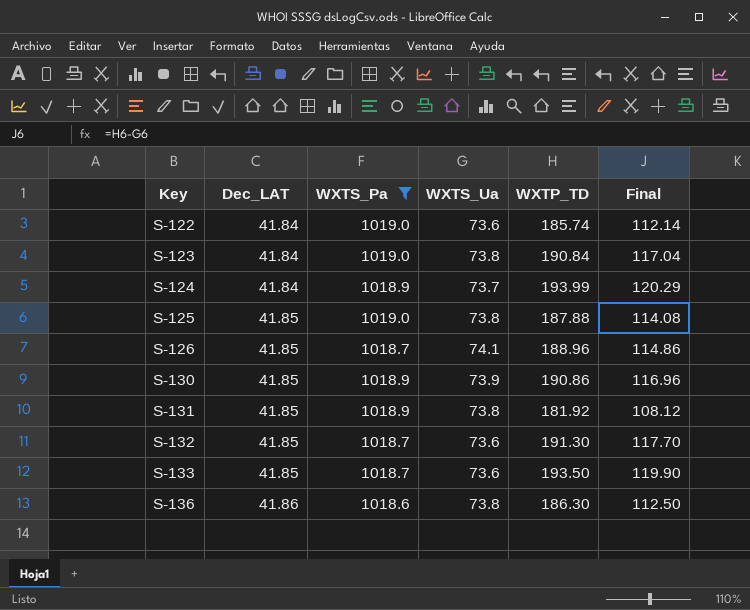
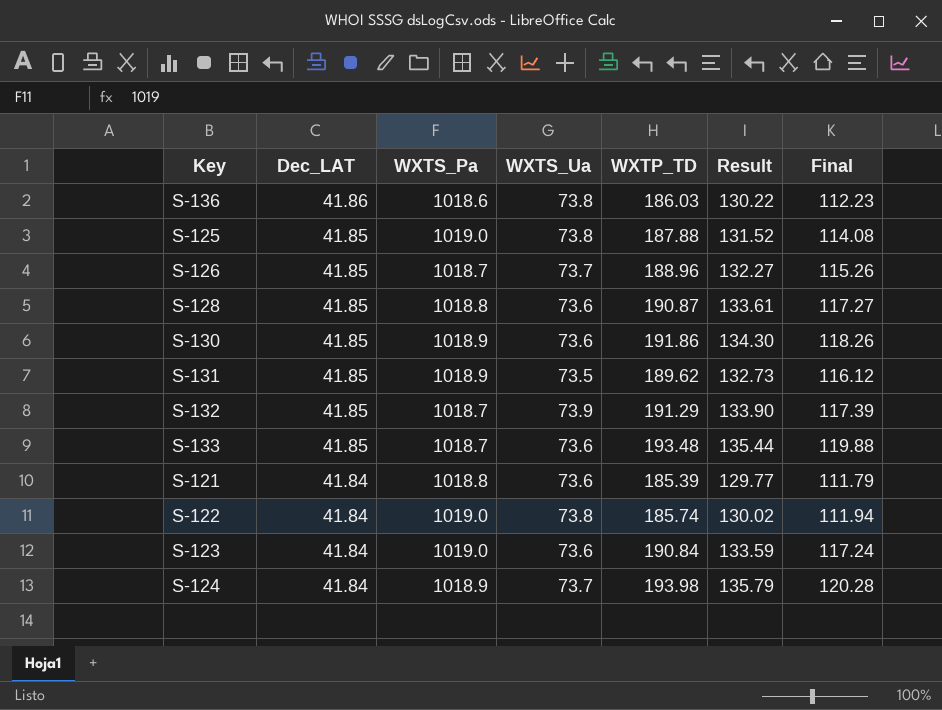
filter: WXTS_Pa != 1018.8 -> none
row order: Key ascending -> Dec_LAT descending
column Result | formula: none -> [WXTP_TD] * 0.7
S-136 | WXTP_TD: 186.30 -> 186.03
S-136 | Final: 112.50 -> 112.23
S-126 | WXTS_Ua: 74.1 -> 73.7
S-126 | Final: 114.86 -> 115.26
S-130 | WXTS_Ua: 73.9 -> 73.6
S-130 | WXTP_TD: 190.86 -> 191.86
S-130 | Final: 116.96 -> 118.26
S-131 | WXTS_Ua: 73.8 -> 73.5
S-131 | WXTP_TD: 181.92 -> 189.62
S-131 | Final: 108.12 -> 116.12
S-132 | WXTS_Ua: 73.6 -> 73.9
S-132 | WXTP_TD: 191.30 -> 191.29
S-132 | Final: 117.70 -> 117.39
S-133 | WXTP_TD: 193.50 -> 193.48
S-133 | Final: 119.90 -> 119.88
S-122 | WXTS_Ua: 73.6 -> 73.8
S-122 | Final: 112.14 -> 111.94
S-123 | WXTS_Ua: 73.8 -> 73.6
S-123 | Final: 117.04 -> 117.24
S-124 | WXTP_TD: 193.99 -> 193.98
S-124 | Final: 120.29 -> 120.28

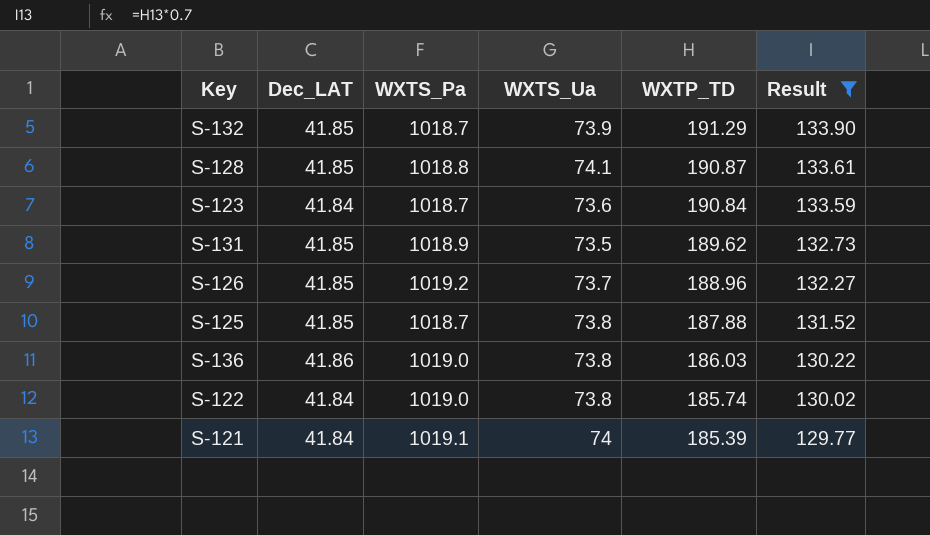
filter: none -> Result <= 133.90
row order: Dec_LAT descending -> WXTP_TD descending
column Final | formula: [WXTP_TD] - [WXTS_Ua] -> none
S-128 | WXTS_Ua: 73.6 -> 74.1
S-123 | WXTS_Pa: 1019.0 -> 1018.7
S-126 | WXTS_Pa: 1018.7 -> 1019.2
S-125 | WXTS_Pa: 1019.0 -> 1018.7
S-136 | WXTS_Pa: 1018.6 -> 1019.0
S-121 | WXTS_Pa: 1018.8 -> 1019.1
S-121 | WXTS_Ua: 73.6 -> 74

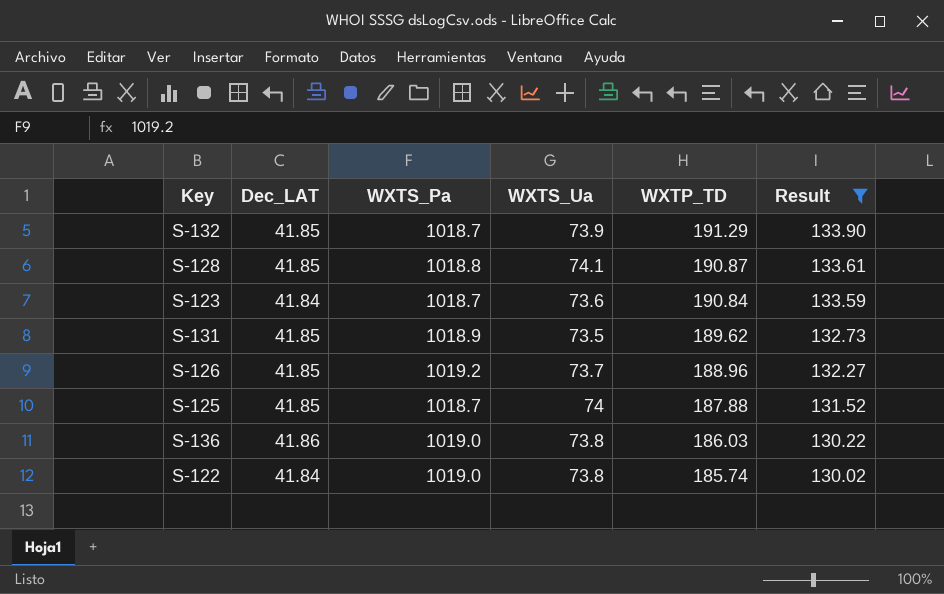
row S-121: 41.84 | 1019.1 | 74 | 185.39 | 129.77 -> none
S-125 | WXTS_Ua: 73.8 -> 74

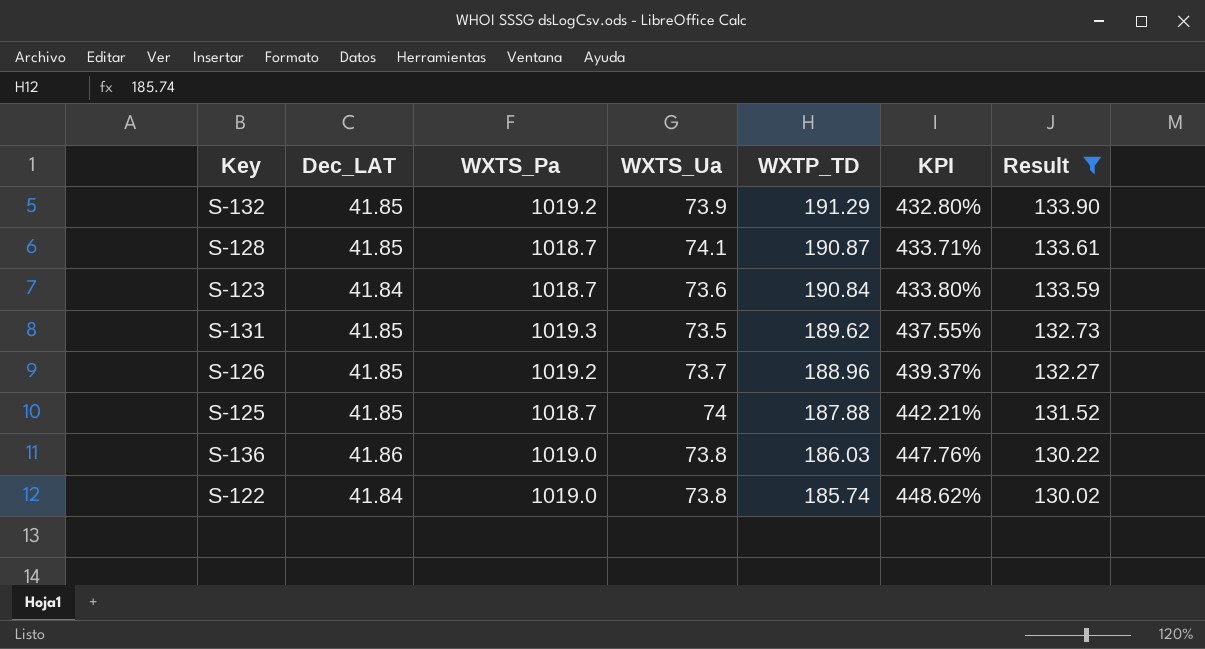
column KPI | formula: none -> ([WXTS_Pa] - [WXTP_TD]) / [WXTP_TD]
S-132 | WXTS_Pa: 1018.7 -> 1019.2
S-128 | WXTS_Pa: 1018.8 -> 1018.7
S-131 | WXTS_Pa: 1018.9 -> 1019.3

